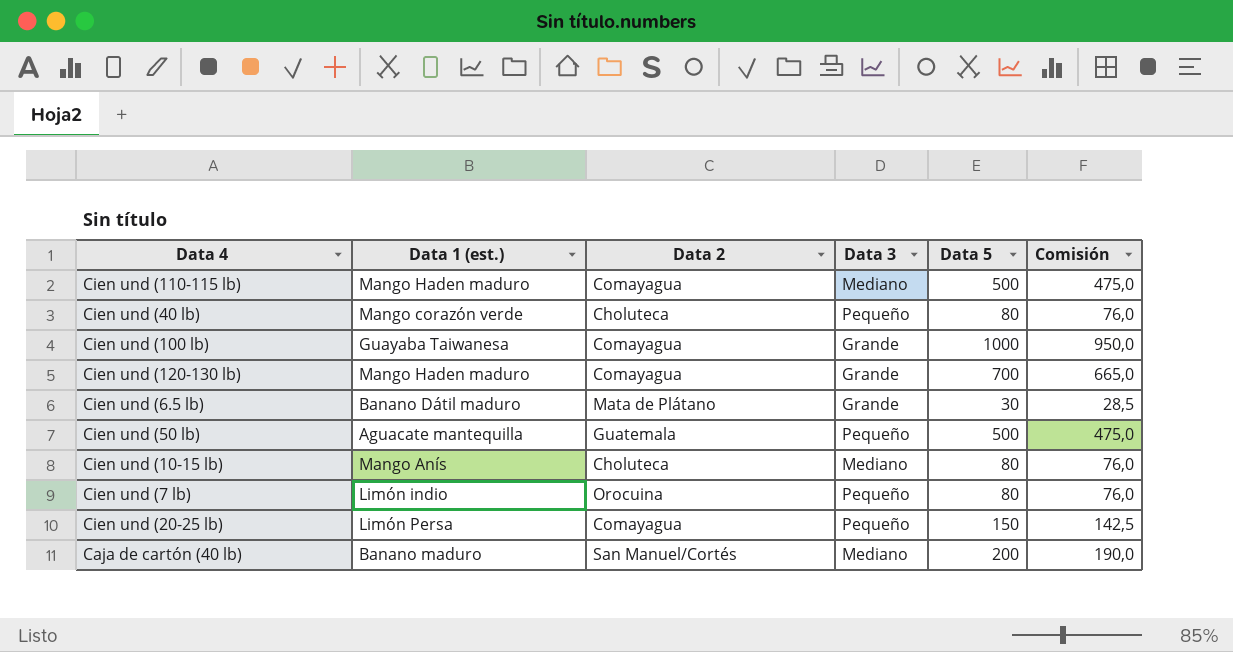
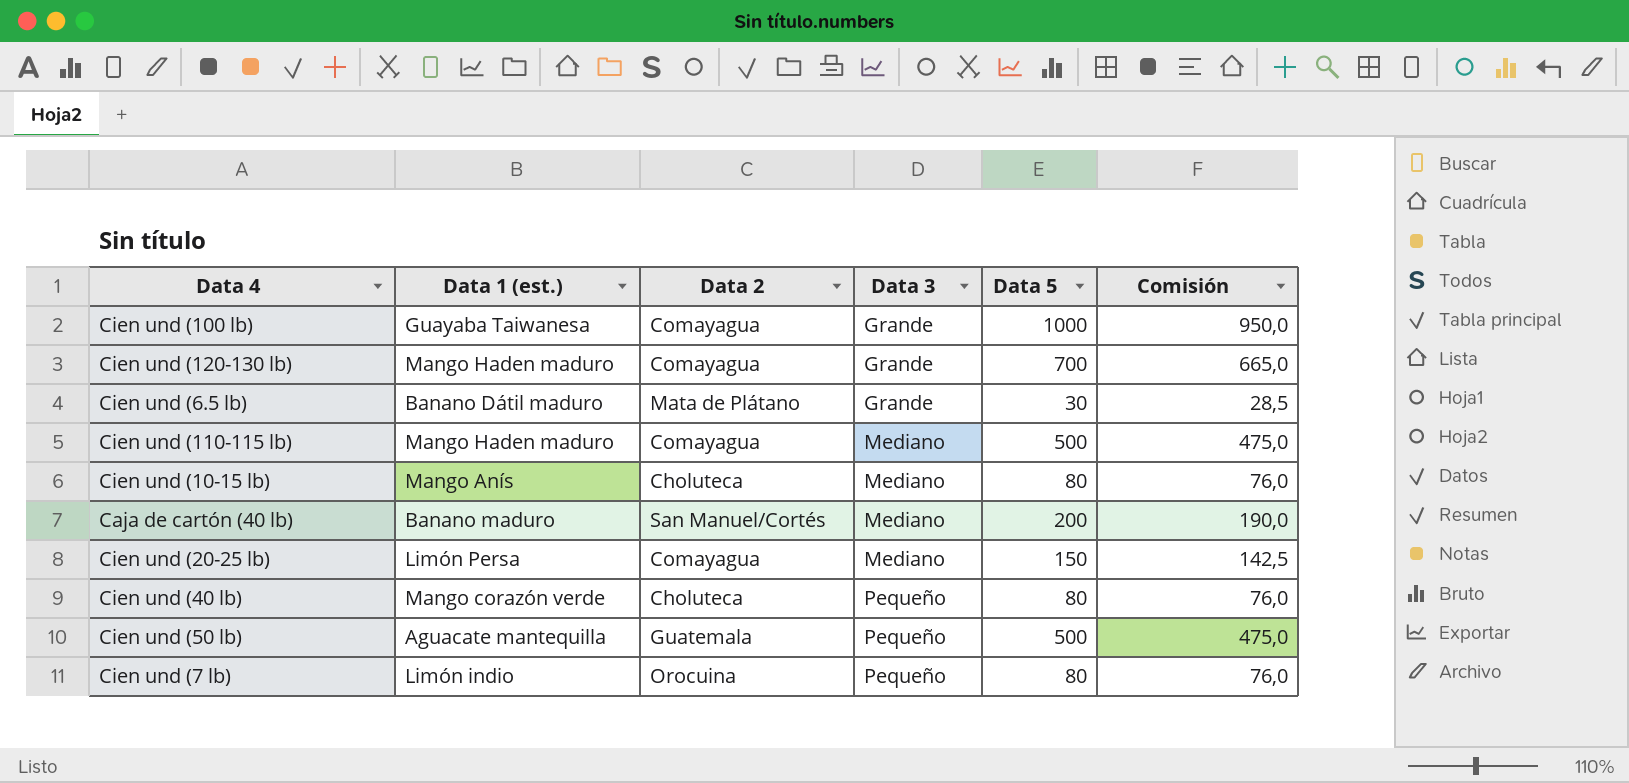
row order: none -> Data 3 ascending
Cien und (20-25 lb) | Data 3: Pequeño -> Mediano

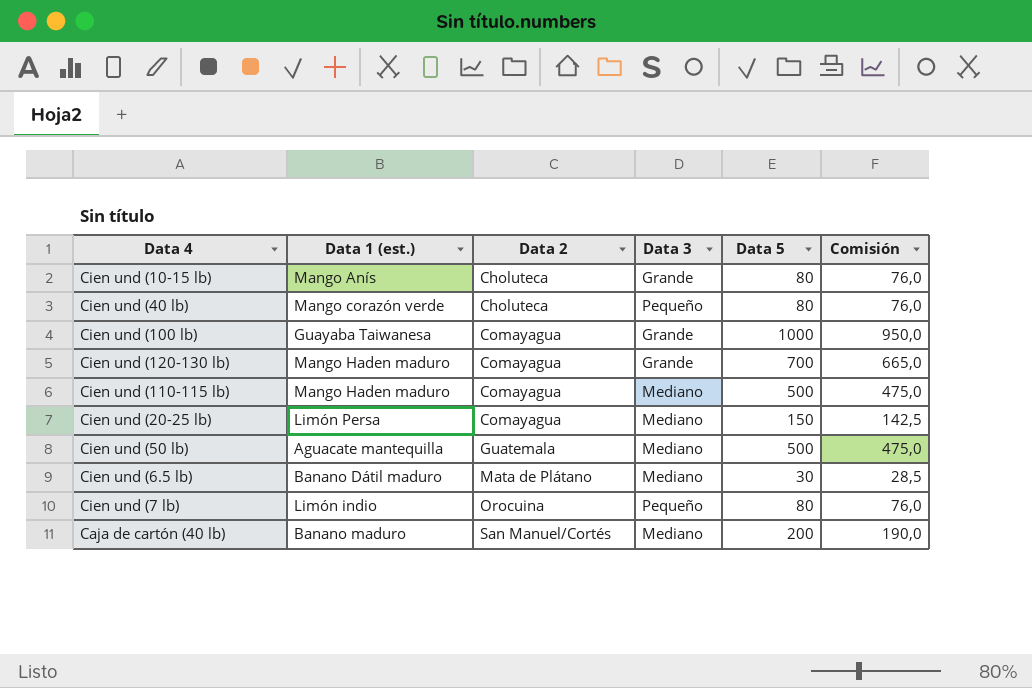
row order: Data 3 ascending -> Data 2 ascending
Cien und (10-15 lb) | Data 3: Mediano -> Grande
Cien und (50 lb) | Data 3: Pequeño -> Mediano
Cien und (6.5 lb) | Data 3: Grande -> Mediano

